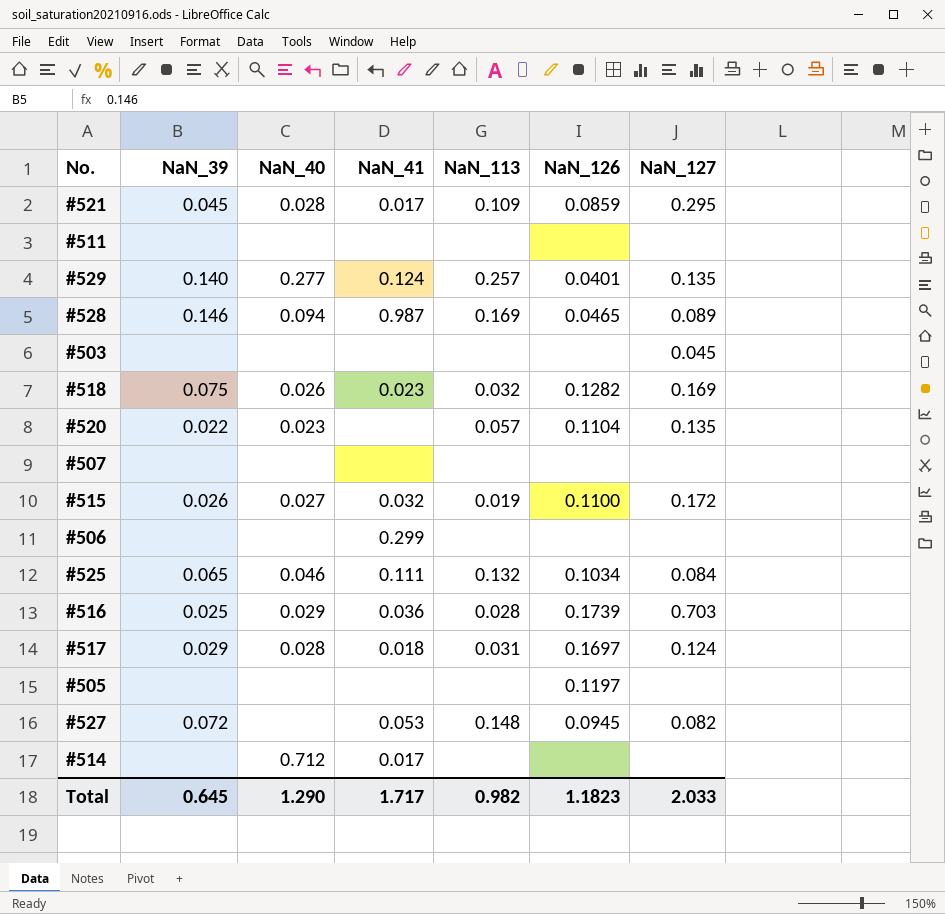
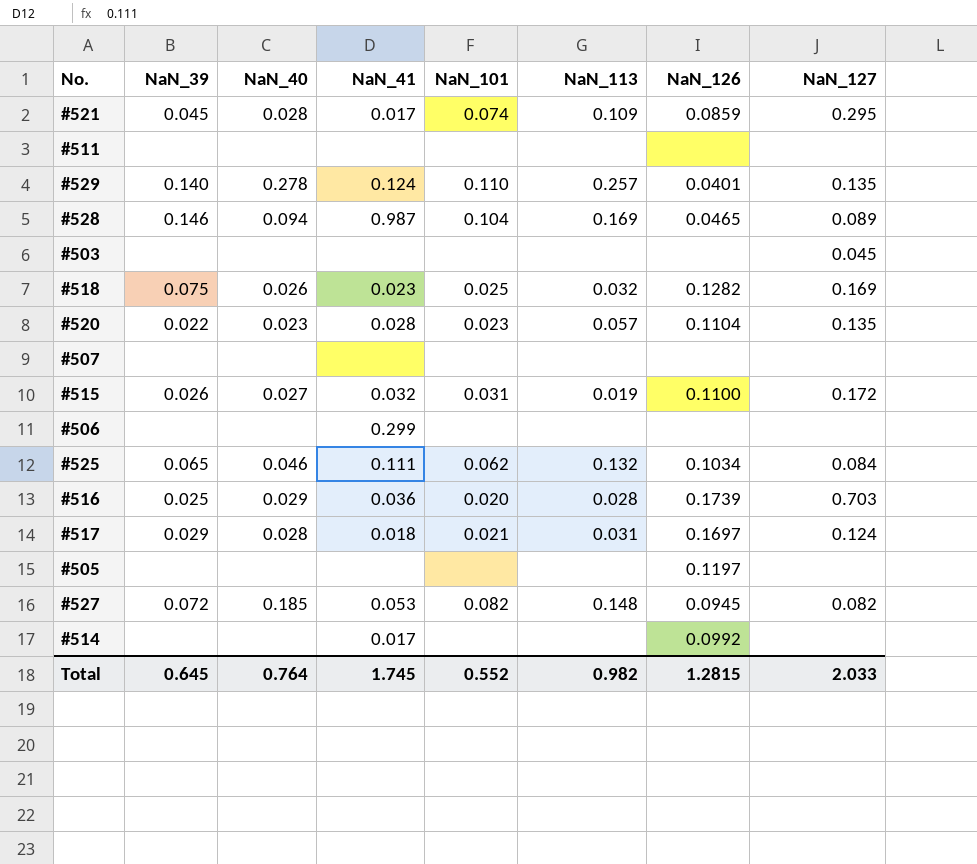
column NaN_101 | position: none -> 5
#529 | NaN_40: 0.277 -> 0.278
#520 | NaN_41: none -> 0.028
#527 | NaN_40: none -> 0.185
#514 | NaN_40: 0.712 -> none
#514 | NaN_126: none -> 0.0992
Total | NaN_40: 1.290 -> 0.764
Total | NaN_41: 1.717 -> 1.745
Total | NaN_126: 1.1823 -> 1.2815

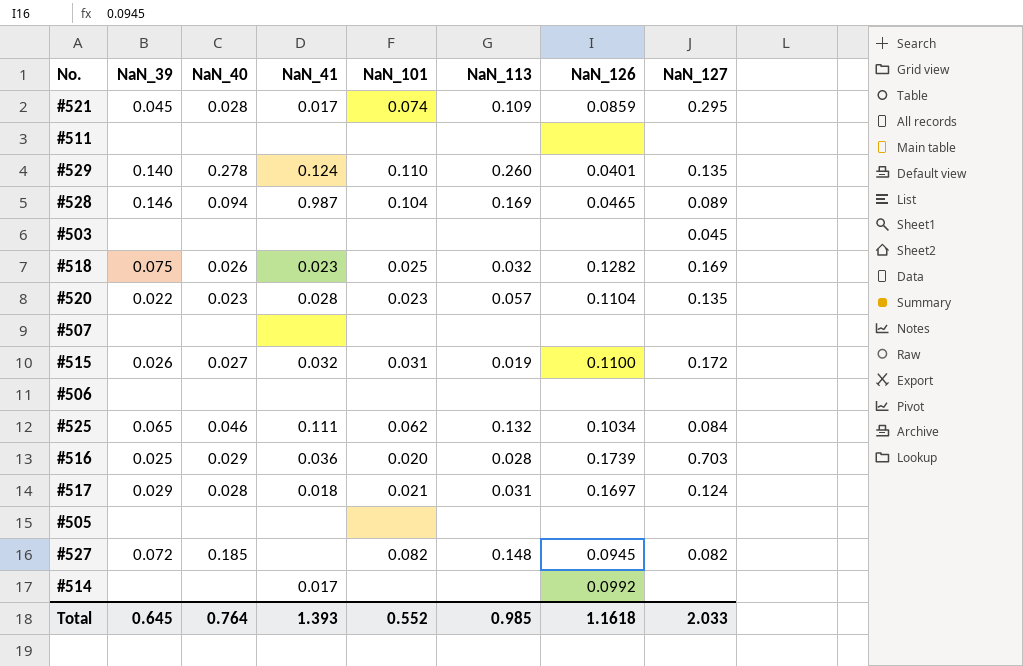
#529 | NaN_113: 0.257 -> 0.260
#506 | NaN_41: 0.299 -> none
#505 | NaN_126: 0.1197 -> none
#527 | NaN_41: 0.053 -> none
Total | NaN_41: 1.745 -> 1.393
Total | NaN_113: 0.982 -> 0.985
Total | NaN_126: 1.2815 -> 1.1618

